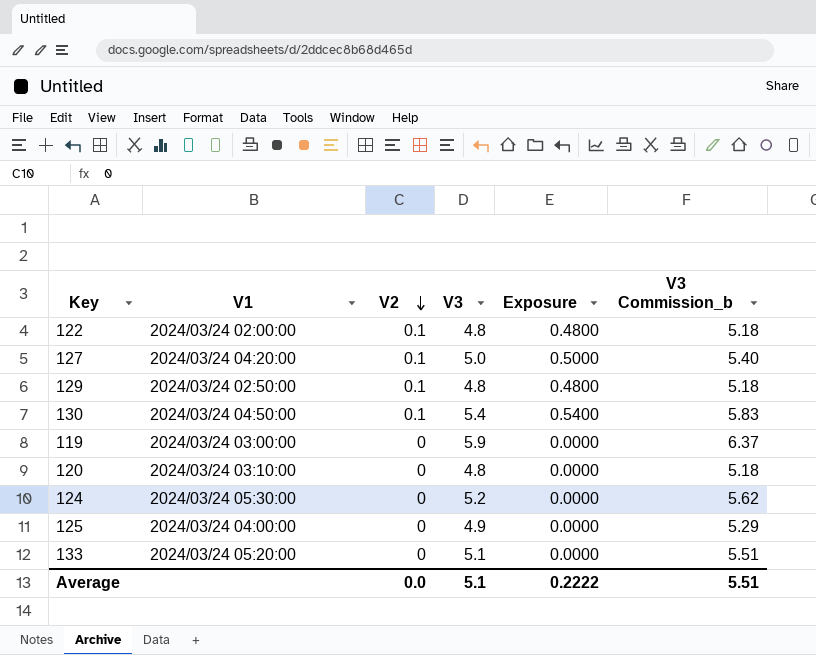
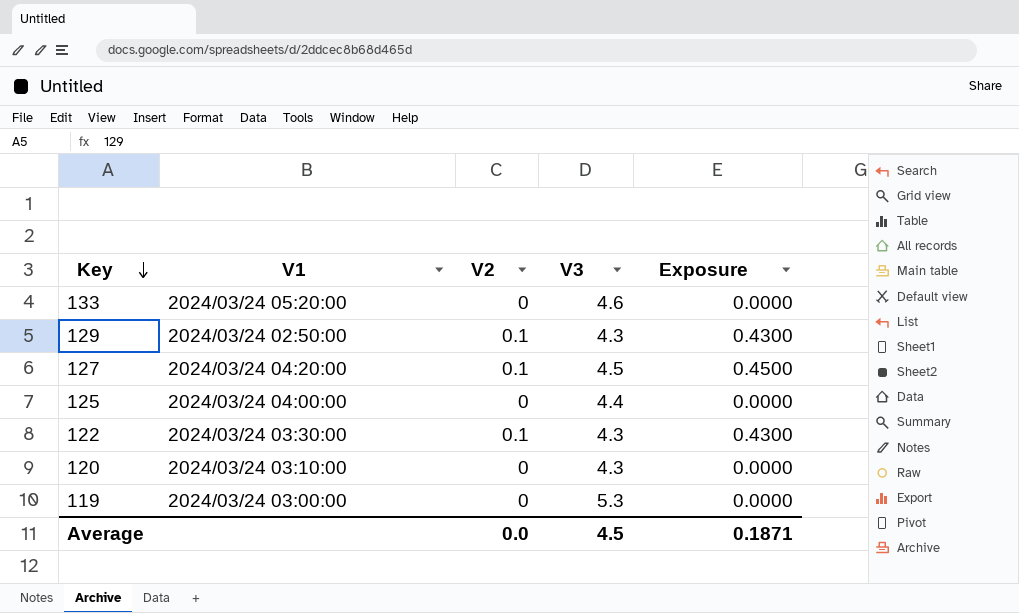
row order: V2 descending -> Key descending
column V3 Commission_b | formula: [V3] * 1.08 -> none
row 130: 2024/03/24 04:50:00 | 0.1 | 5.4 | 0.5400 | 5.83 -> none
row 124: 2024/03/24 05:30:00 | 0 | 5.2 | 0.0000 | 5.62 -> none
133 | V3: 5.1 -> 4.6
129 | V3: 4.8 -> 4.3
129 | Exposure: 0.4800 -> 0.4300
127 | V3: 5.0 -> 4.5
127 | Exposure: 0.5000 -> 0.4500
125 | V3: 4.9 -> 4.4
122 | V1: 2024/03/24 02:00:00 -> 2024/03/24 03:30:00
122 | V3: 4.8 -> 4.3
122 | Exposure: 0.4800 -> 0.4300
120 | V3: 4.8 -> 4.3
119 | V3: 5.9 -> 5.3
Average | V3: 5.1 -> 4.5
Average | Exposure: 0.2222 -> 0.1871

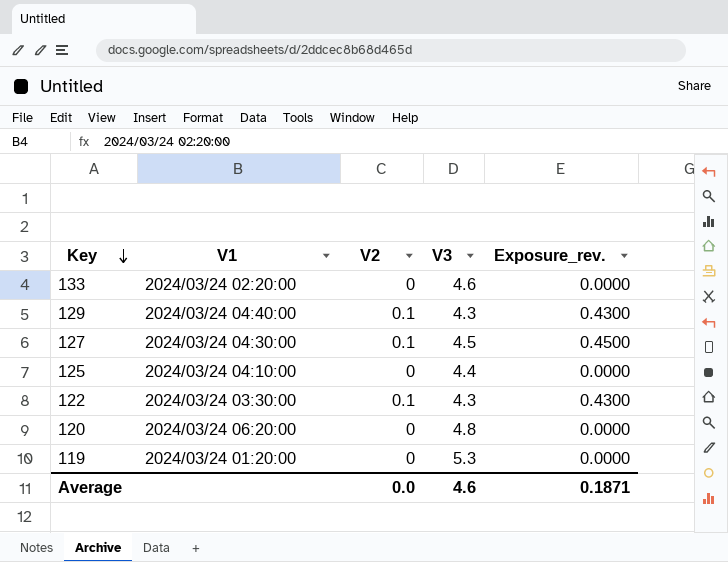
column name: Exposure -> Exposure_rev.
133 | V1: 2024/03/24 05:20:00 -> 2024/03/24 02:20:00
129 | V1: 2024/03/24 02:50:00 -> 2024/03/24 04:40:00
127 | V1: 2024/03/24 04:20:00 -> 2024/03/24 04:30:00
125 | V1: 2024/03/24 04:00:00 -> 2024/03/24 04:10:00
120 | V1: 2024/03/24 03:10:00 -> 2024/03/24 06:20:00
120 | V3: 4.3 -> 4.8
119 | V1: 2024/03/24 03:00:00 -> 2024/03/24 01:20:00
Average | V3: 4.5 -> 4.6

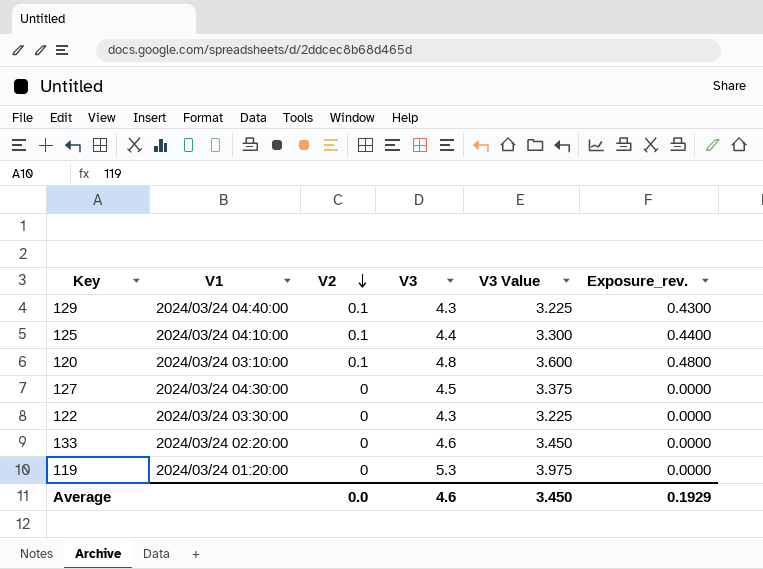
row order: Key descending -> V2 descending
column V3 Value | formula: none -> [V3] * 0.75
125 | V2: 0 -> 0.1
125 | Exposure_rev.: 0.0000 -> 0.4400
120 | V1: 2024/03/24 06:20:00 -> 2024/03/24 03:10:00
120 | V2: 0 -> 0.1
120 | Exposure_rev.: 0.0000 -> 0.4800
127 | V2: 0.1 -> 0
127 | Exposure_rev.: 0.4500 -> 0.0000
122 | V2: 0.1 -> 0
122 | Exposure_rev.: 0.4300 -> 0.0000
Average | Exposure_rev.: 0.1871 -> 0.1929

